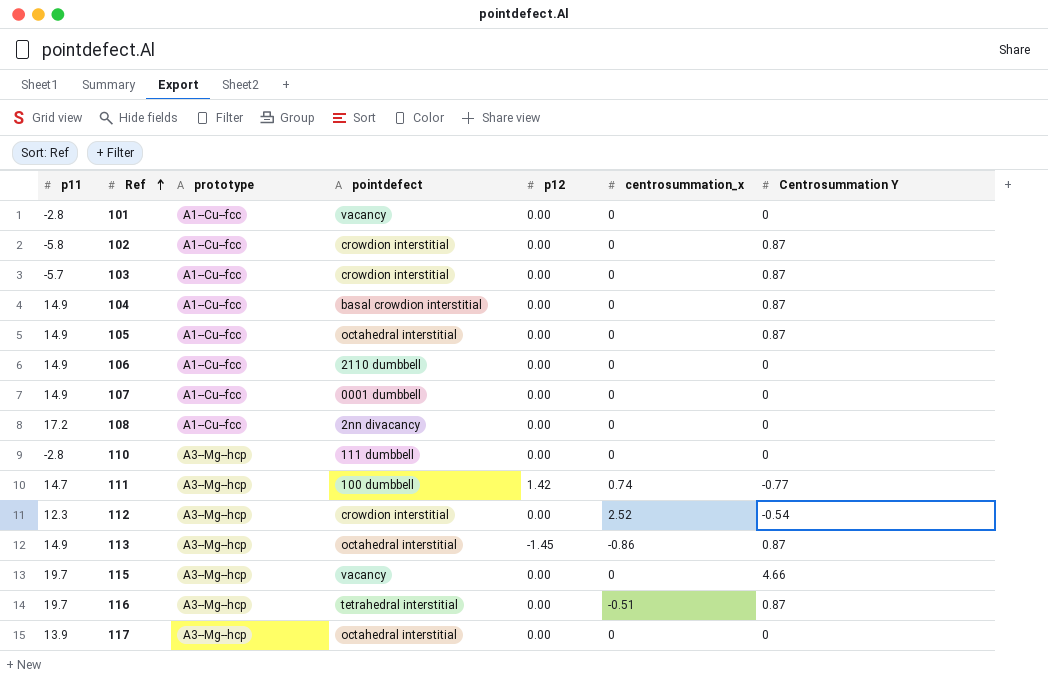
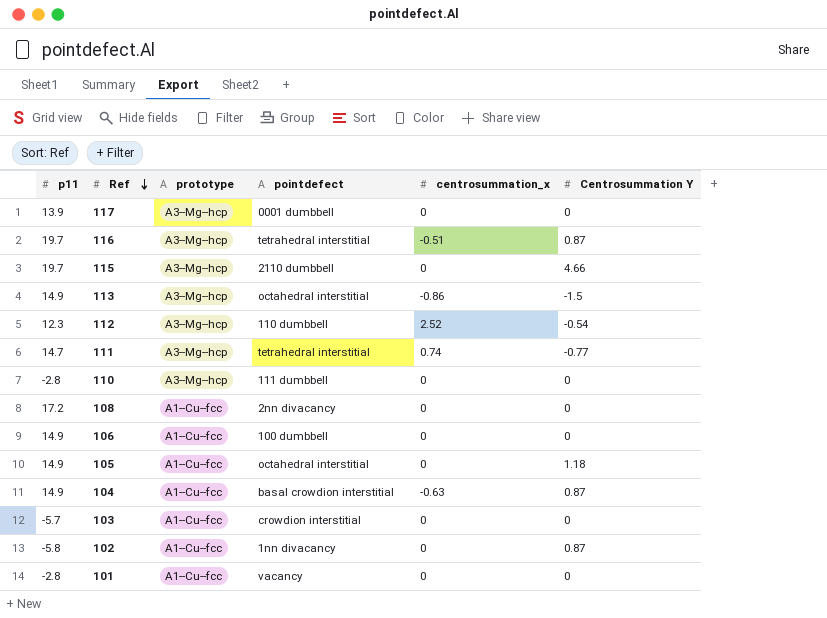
row order: Ref ascending -> Ref descending
column p12 | position: 5 -> none
row 107: 14.9 | A1--Cu--fcc | 0001 dumbbell | 0.00 | 0 | 0 -> none
117 | pointdefect: octahedral interstitial -> 0001 dumbbell
115 | pointdefect: vacancy -> 2110 dumbbell
113 | Centrosummation Y: 0.87 -> -1.5
112 | pointdefect: crowdion interstitial -> 110 dumbbell
111 | pointdefect: 100 dumbbell -> tetrahedral interstitial
106 | pointdefect: 2110 dumbbell -> 100 dumbbell
105 | Centrosummation Y: 0.87 -> 1.18
104 | centrosummation_x: 0 -> -0.63
103 | Centrosummation Y: 0.87 -> 0
102 | pointdefect: crowdion interstitial -> 1nn divacancy

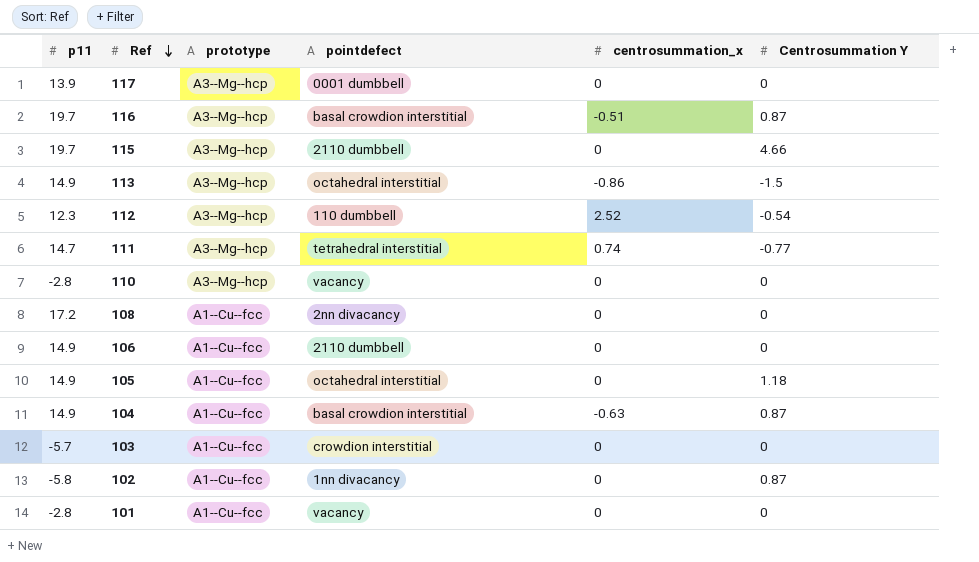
116 | pointdefect: tetrahedral interstitial -> basal crowdion interstitial
110 | pointdefect: 111 dumbbell -> vacancy
106 | pointdefect: 100 dumbbell -> 2110 dumbbell

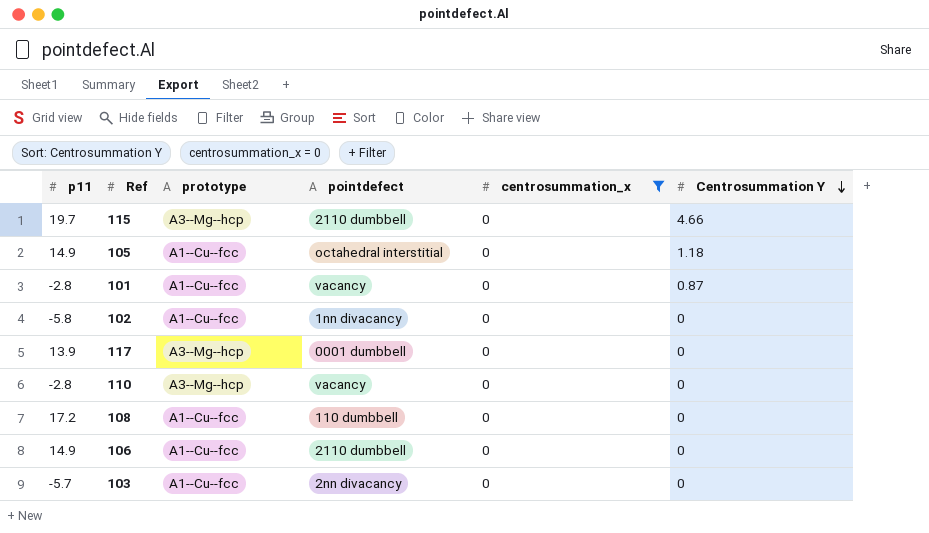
filter: none -> centrosummation_x = 0
row order: Ref descending -> Centrosummation Y descending
101 | Centrosummation Y: 0 -> 0.87
102 | Centrosummation Y: 0.87 -> 0
108 | pointdefect: 2nn divacancy -> 110 dumbbell
103 | pointdefect: crowdion interstitial -> 2nn divacancy

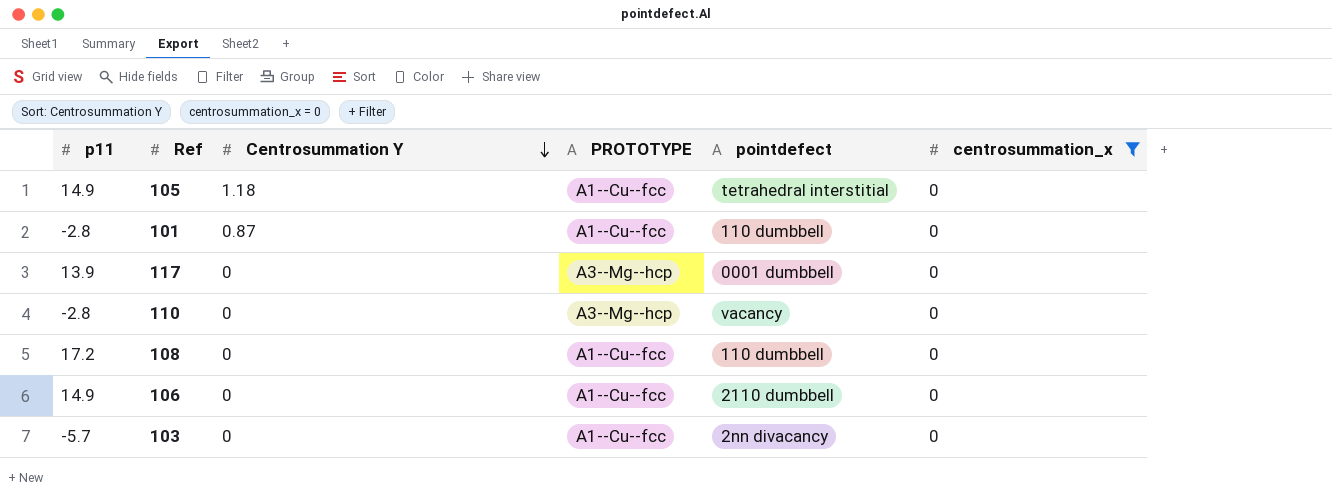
column Centrosummation Y | position: 6 -> 3
column name: prototype -> PROTOTYPE
row 115: 19.7 | A3--Mg--hcp | 2110 dumbbell | 0 | 4.66 -> none
row 102: -5.8 | A1--Cu--fcc | 1nn divacancy | 0 | 0 -> none
105 | pointdefect: octahedral interstitial -> tetrahedral interstitial
101 | pointdefect: vacancy -> 110 dumbbell

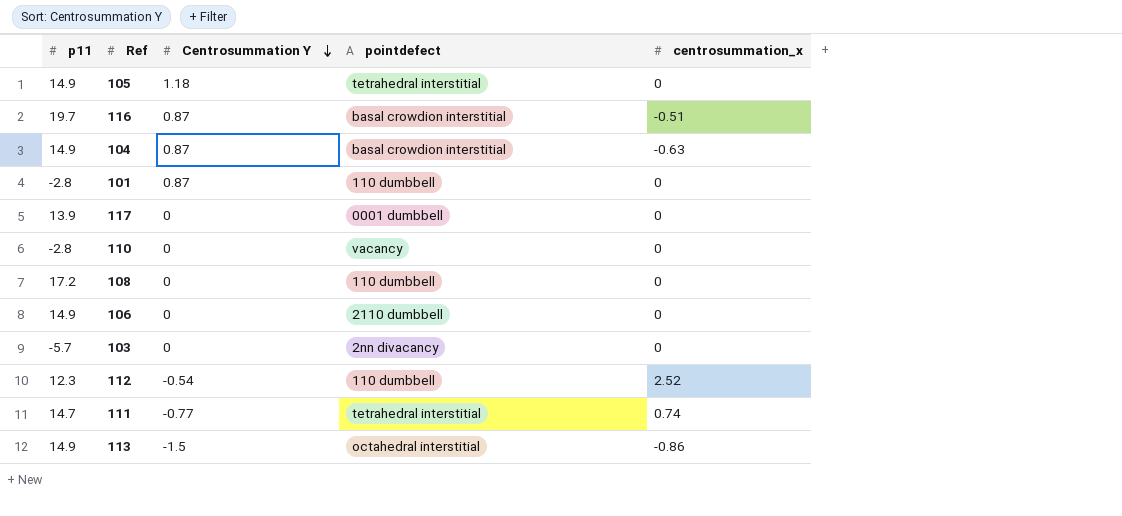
filter: centrosummation_x = 0 -> none
column PROTOTYPE | position: 4 -> none

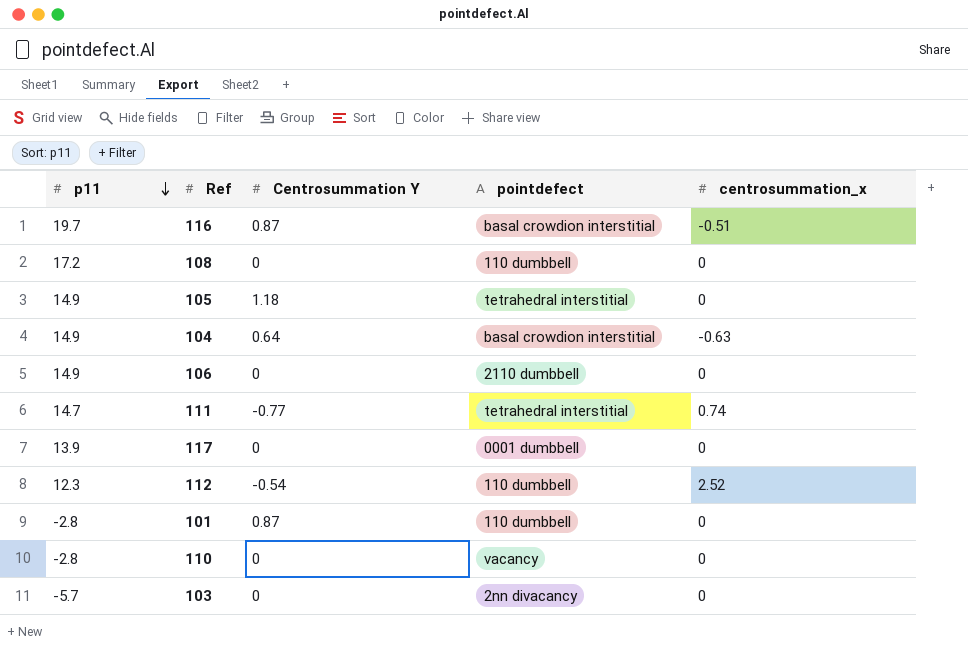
row order: Centrosummation Y descending -> p11 descending
row 113: 14.9 | -1.5 | octahedral interstitial | -0.86 -> none
104 | Centrosummation Y: 0.87 -> 0.64

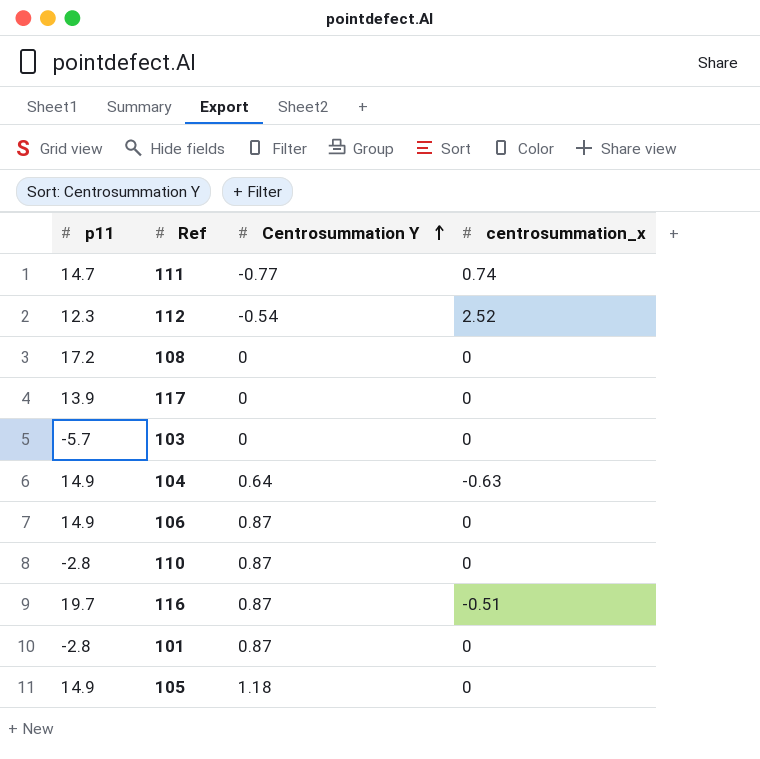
row order: p11 descending -> Centrosummation Y ascending
column pointdefect | position: 4 -> none
106 | Centrosummation Y: 0 -> 0.87
110 | Centrosummation Y: 0 -> 0.87

